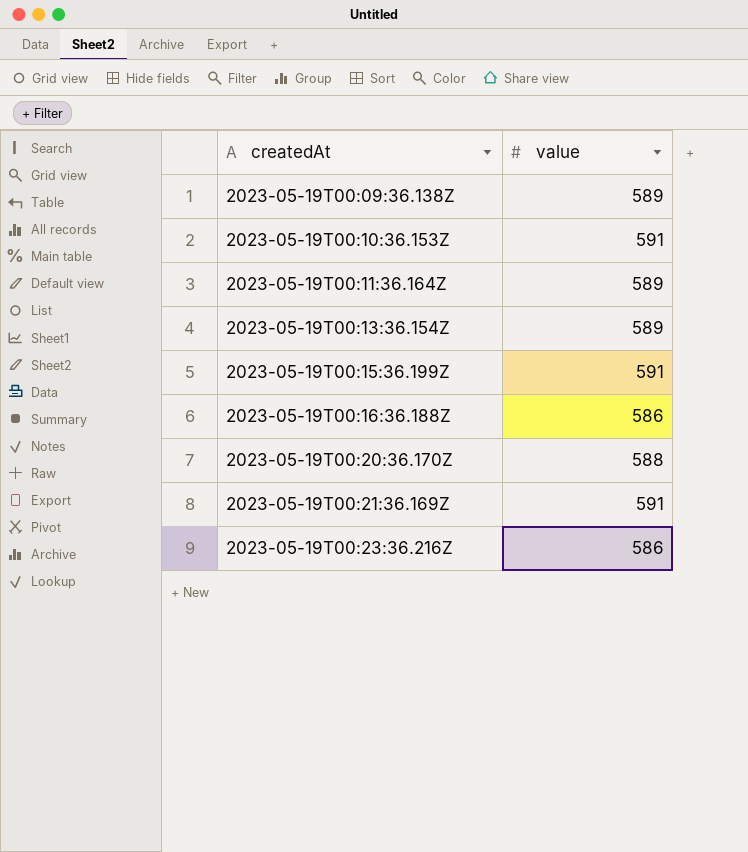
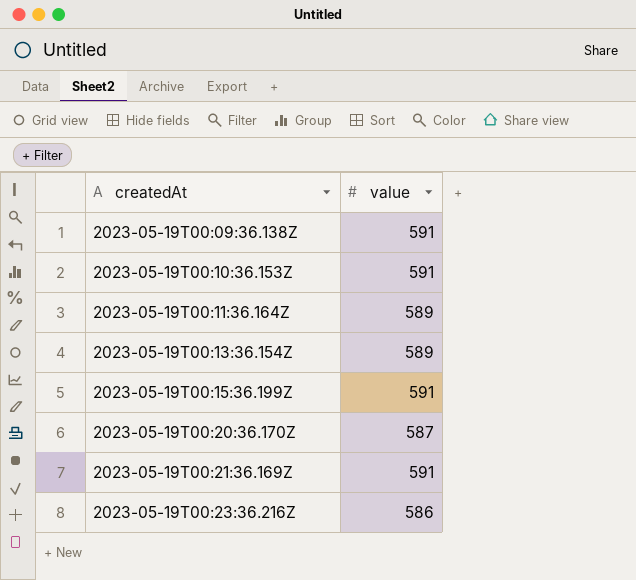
row 2023-05-19T00:16:36.188Z: 586 -> none
2023-05-19T00:09:36.138Z | value: 589 -> 591
2023-05-19T00:20:36.170Z | value: 588 -> 587

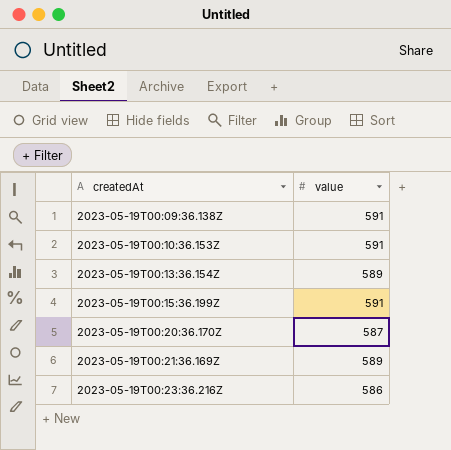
row 2023-05-19T00:11:36.164Z: 589 -> none
2023-05-19T00:21:36.169Z | value: 591 -> 589

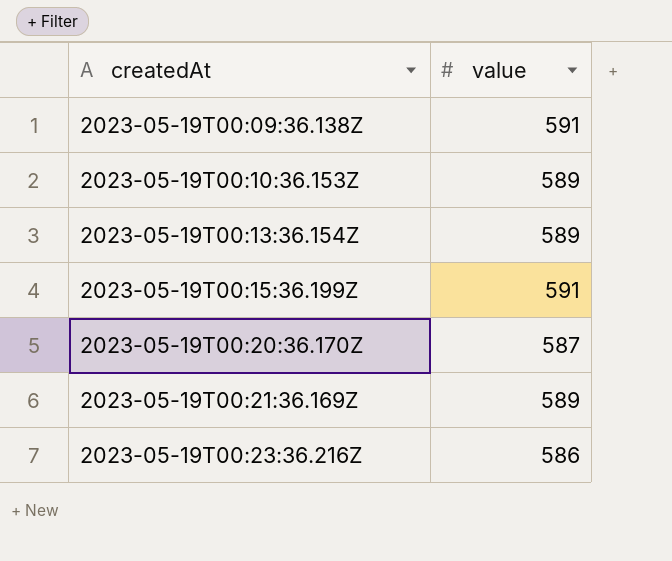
2023-05-19T00:10:36.153Z | value: 591 -> 589

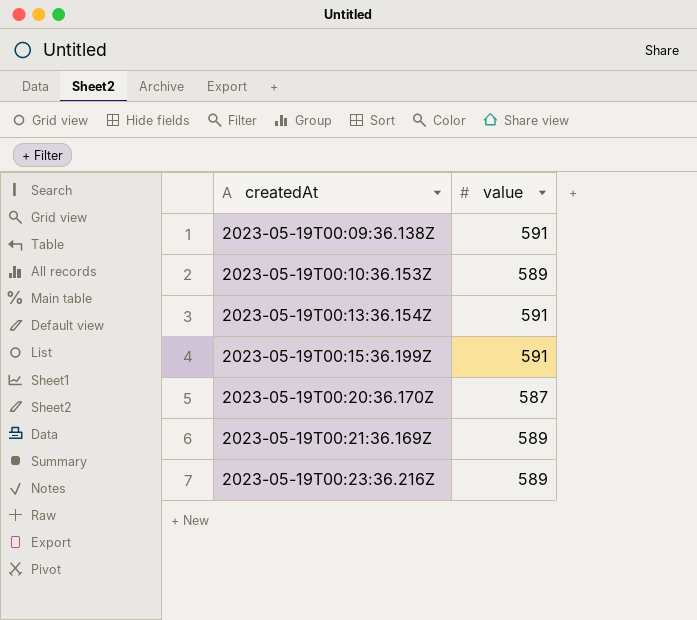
2023-05-19T00:13:36.154Z | value: 589 -> 591
2023-05-19T00:23:36.216Z | value: 586 -> 589

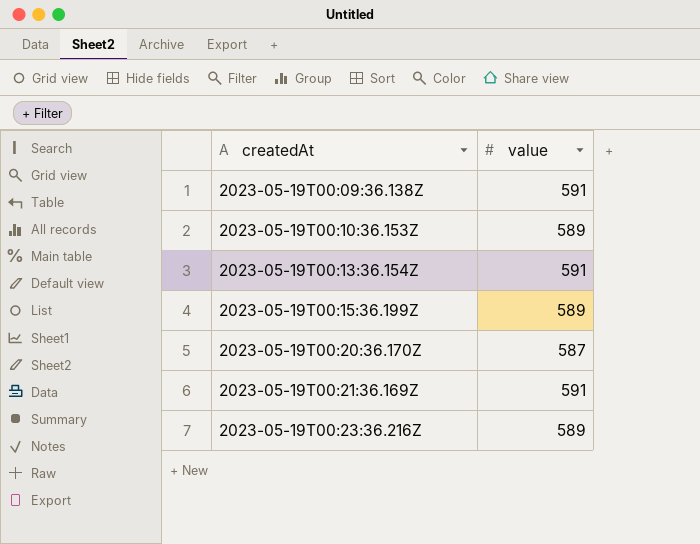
2023-05-19T00:15:36.199Z | value: 591 -> 589
2023-05-19T00:21:36.169Z | value: 589 -> 591

